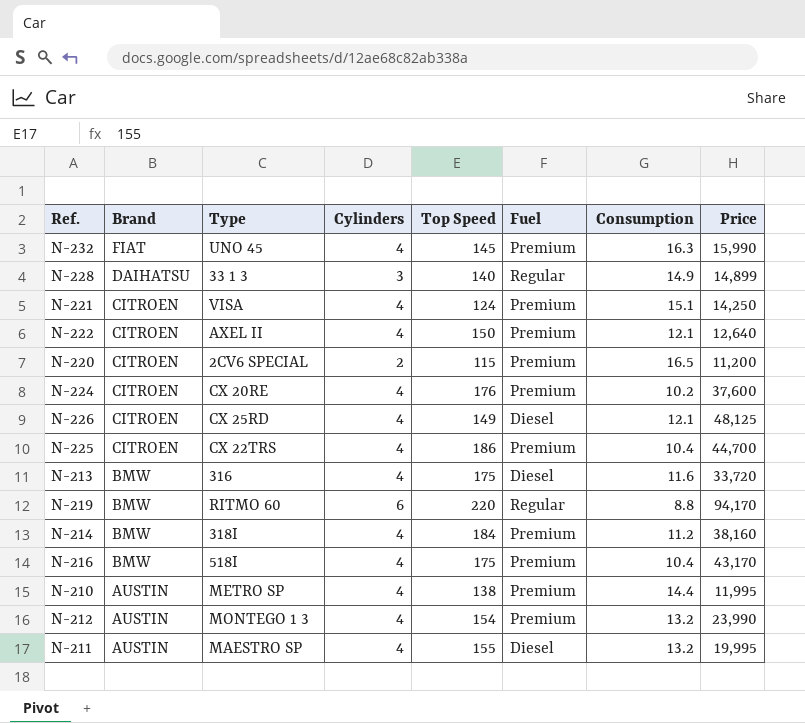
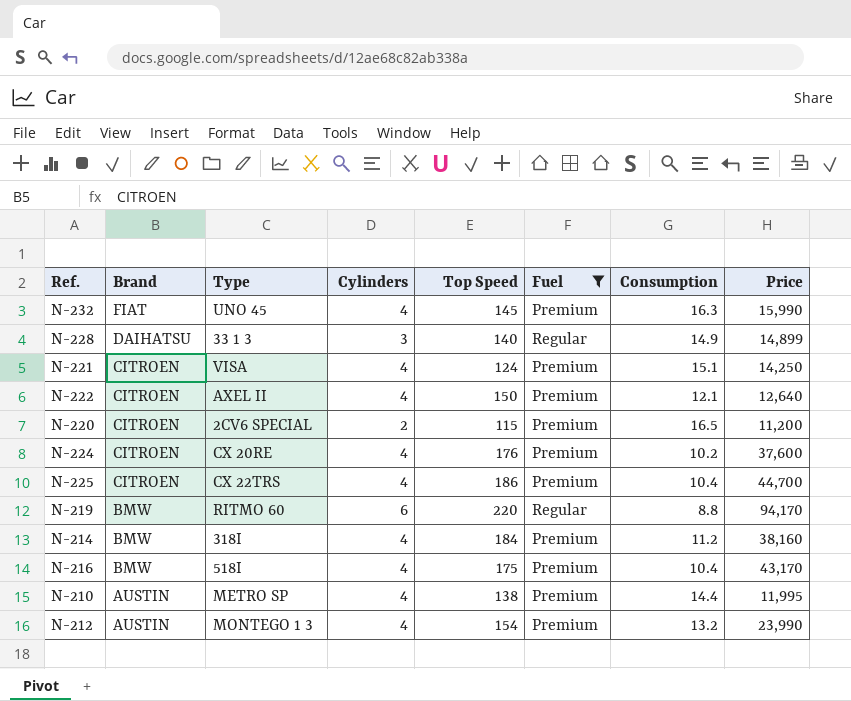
filter: none -> Fuel != Diesel

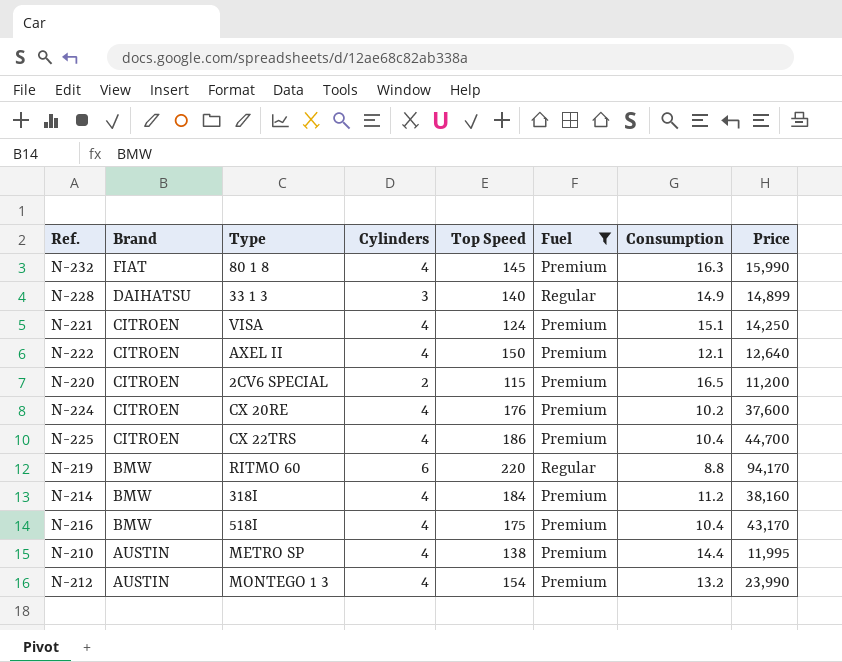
N-232 | Type: UNO 45 -> 80 1 8

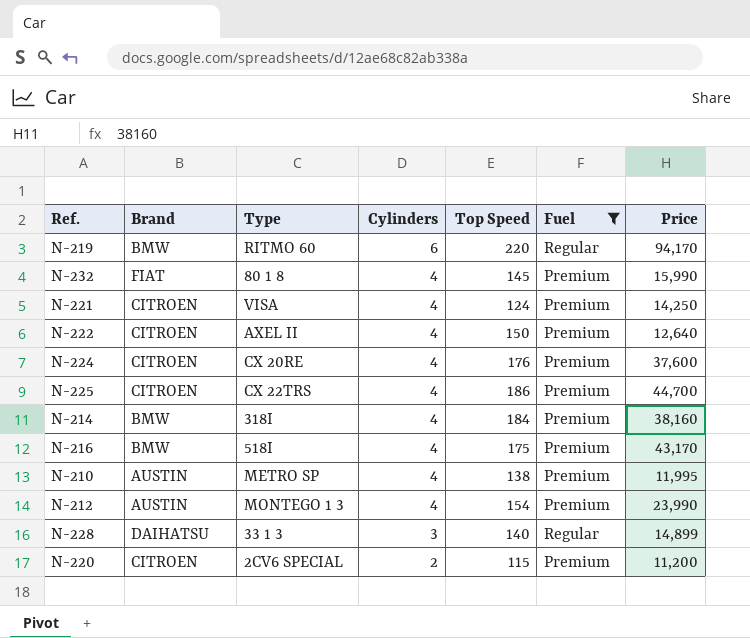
row order: Brand descending -> Cylinders descending
column Consumption | position: 7 -> none

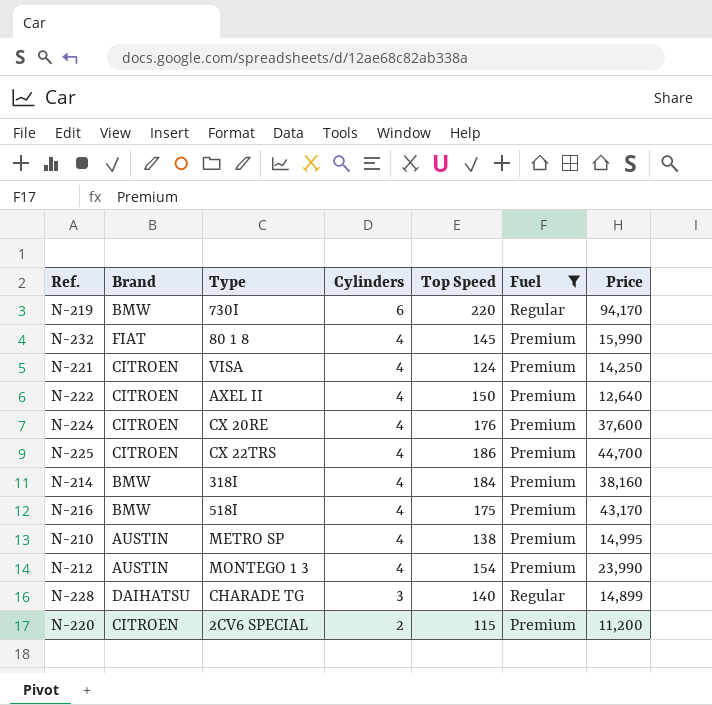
N-219 | Type: RITMO 60 -> 730I
N-210 | Price: 11,995 -> 14,995
N-228 | Type: 33 1 3 -> CHARADE TG

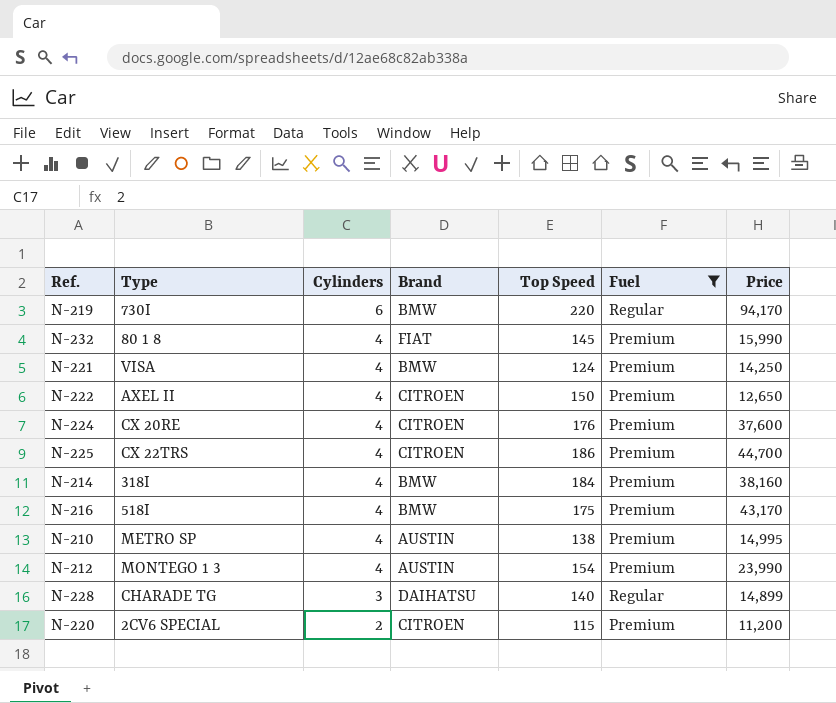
column Brand | position: 2 -> 4
N-221 | Brand: CITROEN -> BMW
N-222 | Price: 12,640 -> 12,650

